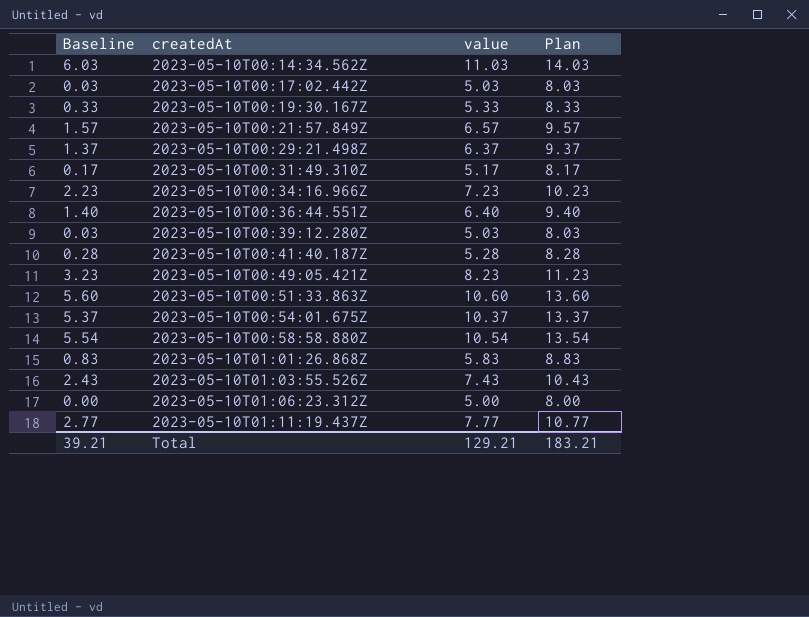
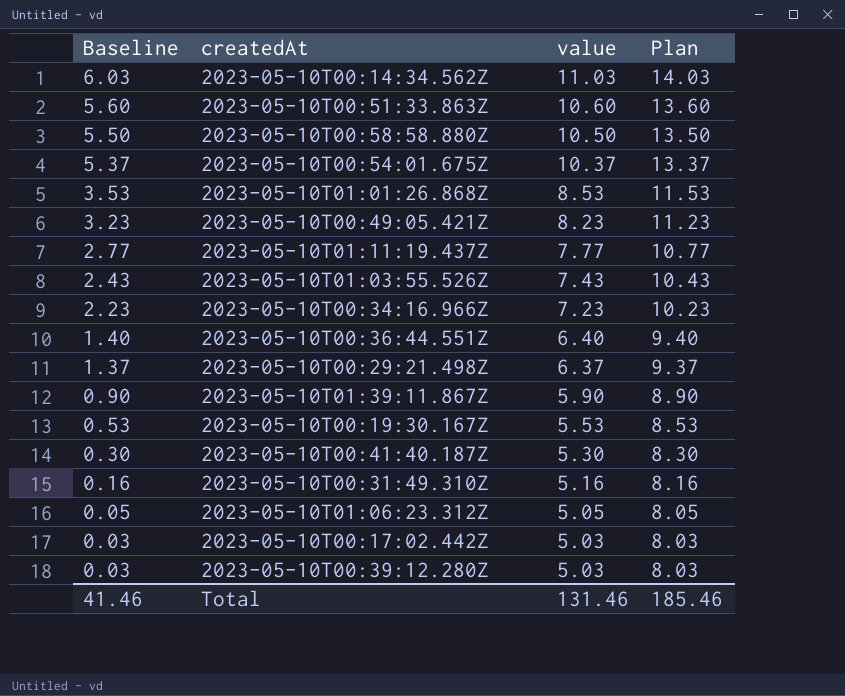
row order: createdAt ascending -> Baseline descending
row 2023-05-10T00:21:57.849Z: 1.57 | 6.57 | 9.57 -> none
2023-05-10T00:58:58.880Z | Baseline: 5.54 -> 5.50
2023-05-10T00:58:58.880Z | value: 10.54 -> 10.50
2023-05-10T00:58:58.880Z | Plan: 13.54 -> 13.50
2023-05-10T01:01:26.868Z | Baseline: 0.83 -> 3.53
2023-05-10T01:01:26.868Z | value: 5.83 -> 8.53
2023-05-10T01:01:26.868Z | Plan: 8.83 -> 11.53
row 2023-05-10T01:39:11.867Z: none -> 0.90 | 5.90 | 8.90
2023-05-10T00:19:30.167Z | Baseline: 0.33 -> 0.53
2023-05-10T00:19:30.167Z | value: 5.33 -> 5.53
2023-05-10T00:19:30.167Z | Plan: 8.33 -> 8.53
2023-05-10T00:41:40.187Z | Baseline: 0.28 -> 0.30
2023-05-10T00:41:40.187Z | value: 5.28 -> 5.30
2023-05-10T00:41:40.187Z | Plan: 8.28 -> 8.30
2023-05-10T00:31:49.310Z | Baseline: 0.17 -> 0.16
2023-05-10T00:31:49.310Z | value: 5.17 -> 5.16
2023-05-10T00:31:49.310Z | Plan: 8.17 -> 8.16
2023-05-10T01:06:23.312Z | Baseline: 0.00 -> 0.05
2023-05-10T01:06:23.312Z | value: 5.00 -> 5.05
2023-05-10T01:06:23.312Z | Plan: 8.00 -> 8.05
Total | Baseline: 39.21 -> 41.46
Total | value: 129.21 -> 131.46
Total | Plan: 183.21 -> 185.46

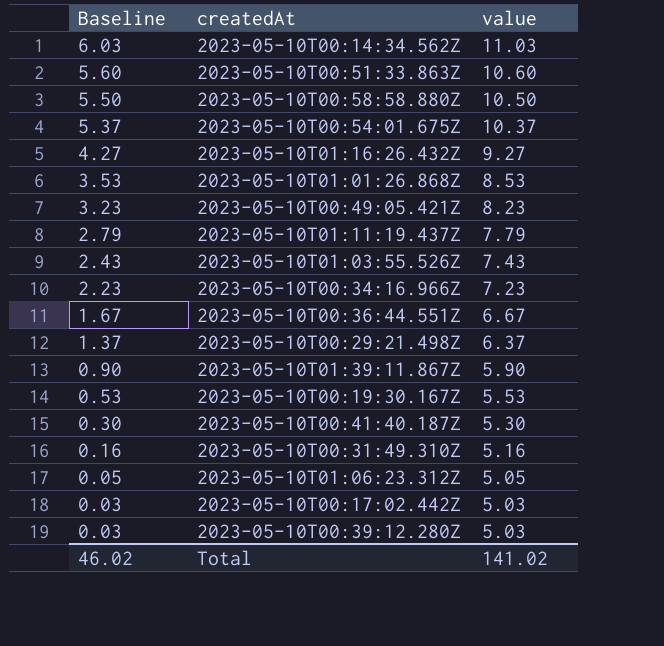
column Plan | formula: [value] + 3 -> none
row 2023-05-10T01:16:26.432Z: none -> 4.27 | 9.27
2023-05-10T01:11:19.437Z | Baseline: 2.77 -> 2.79
2023-05-10T01:11:19.437Z | value: 7.77 -> 7.79
2023-05-10T00:36:44.551Z | Baseline: 1.40 -> 1.67
2023-05-10T00:36:44.551Z | value: 6.40 -> 6.67
Total | Baseline: 41.46 -> 46.02
Total | value: 131.46 -> 141.02

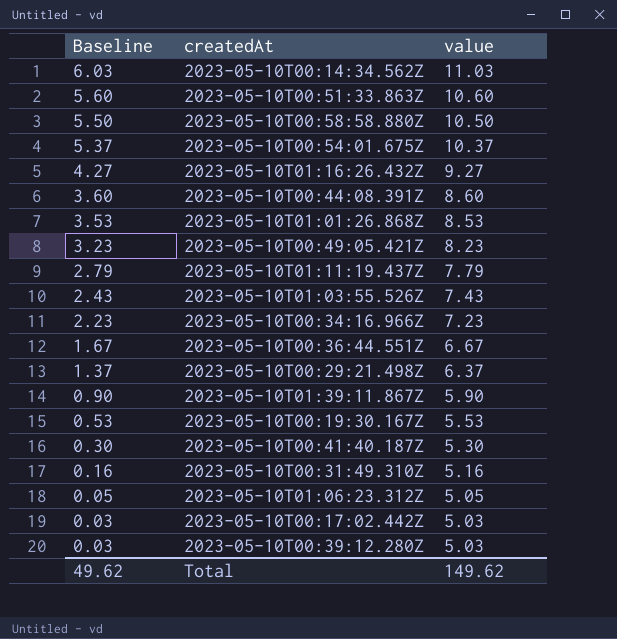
row 2023-05-10T00:44:08.391Z: none -> 3.60 | 8.60
Total | Baseline: 46.02 -> 49.62
Total | value: 141.02 -> 149.62

